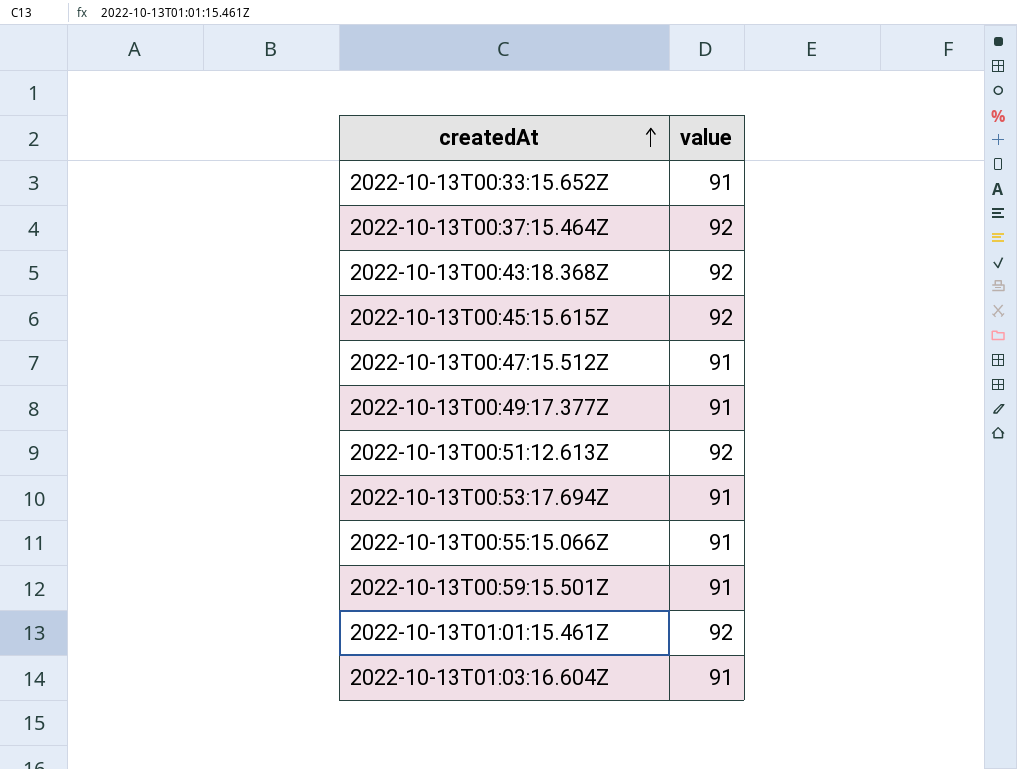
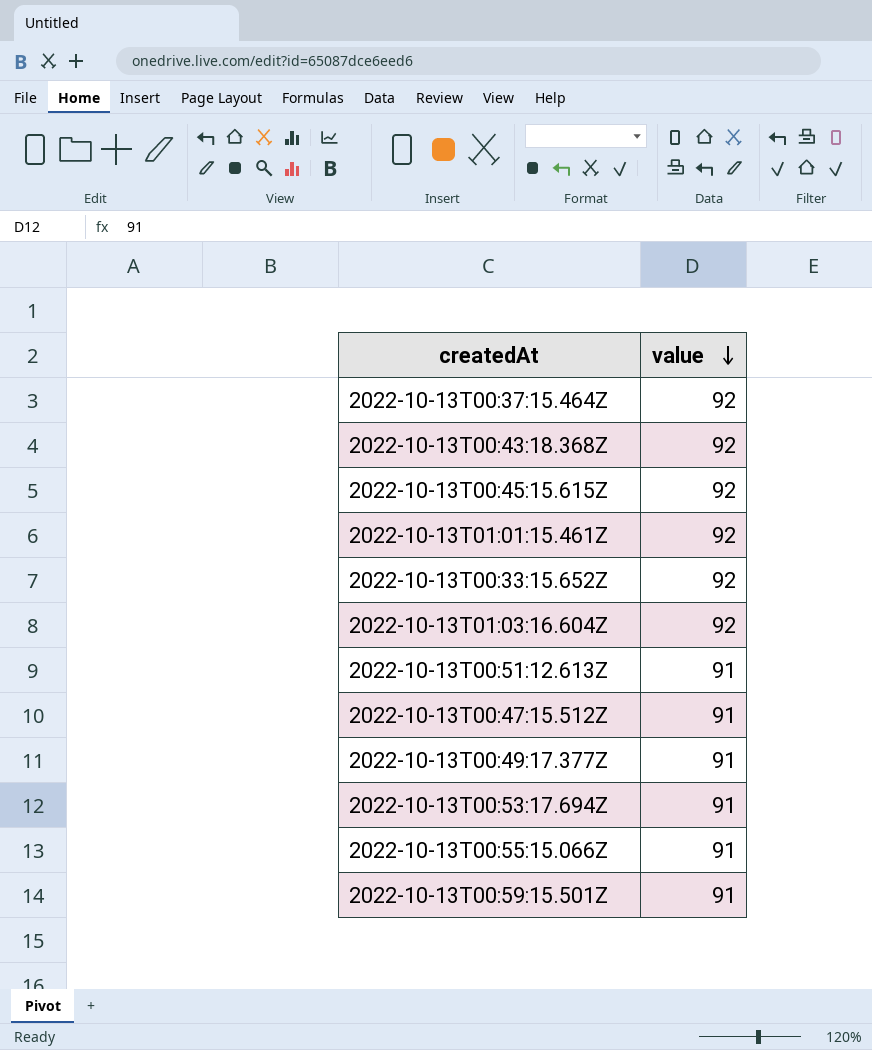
row order: createdAt ascending -> value descending
2022-10-13T00:33:15.652Z | value: 91 -> 92
2022-10-13T01:03:16.604Z | value: 91 -> 92
2022-10-13T00:51:12.613Z | value: 92 -> 91

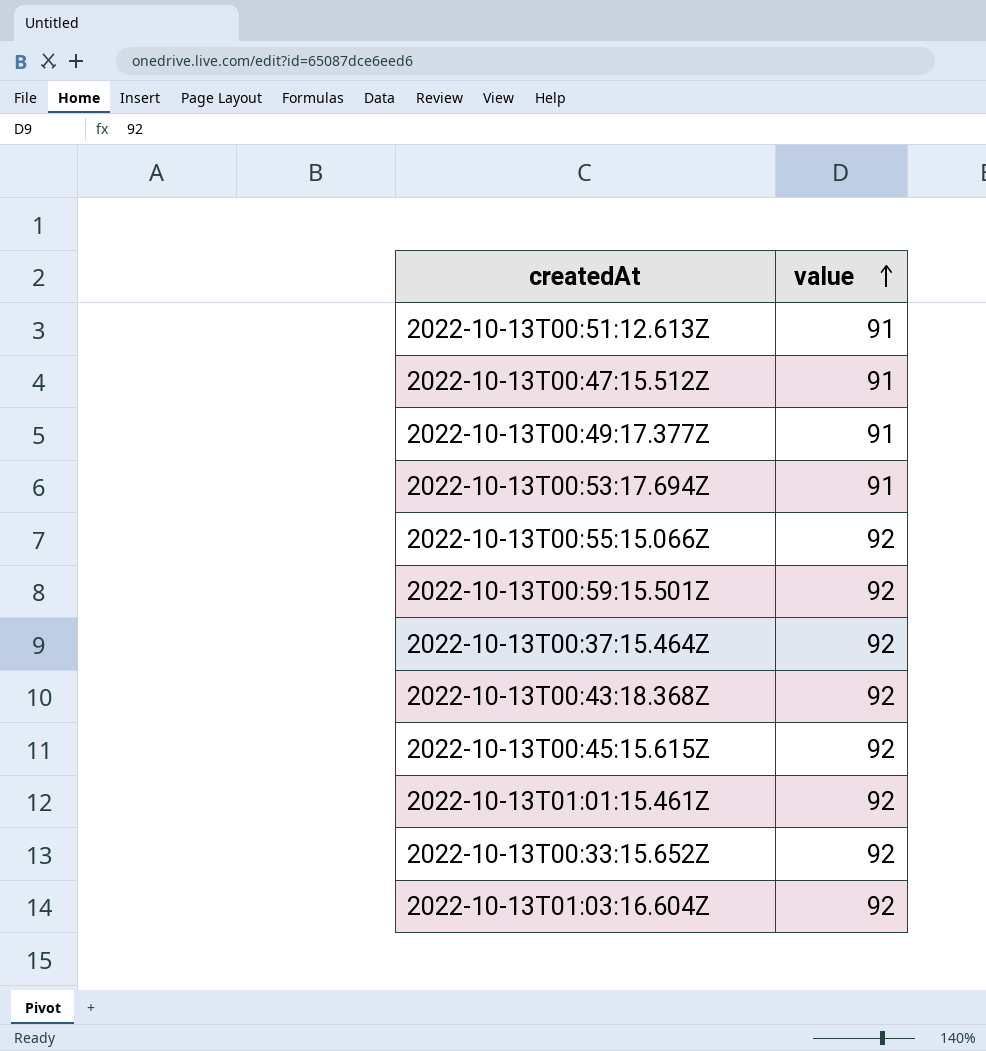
row order: value descending -> value ascending
2022-10-13T00:55:15.066Z | value: 91 -> 92
2022-10-13T00:59:15.501Z | value: 91 -> 92

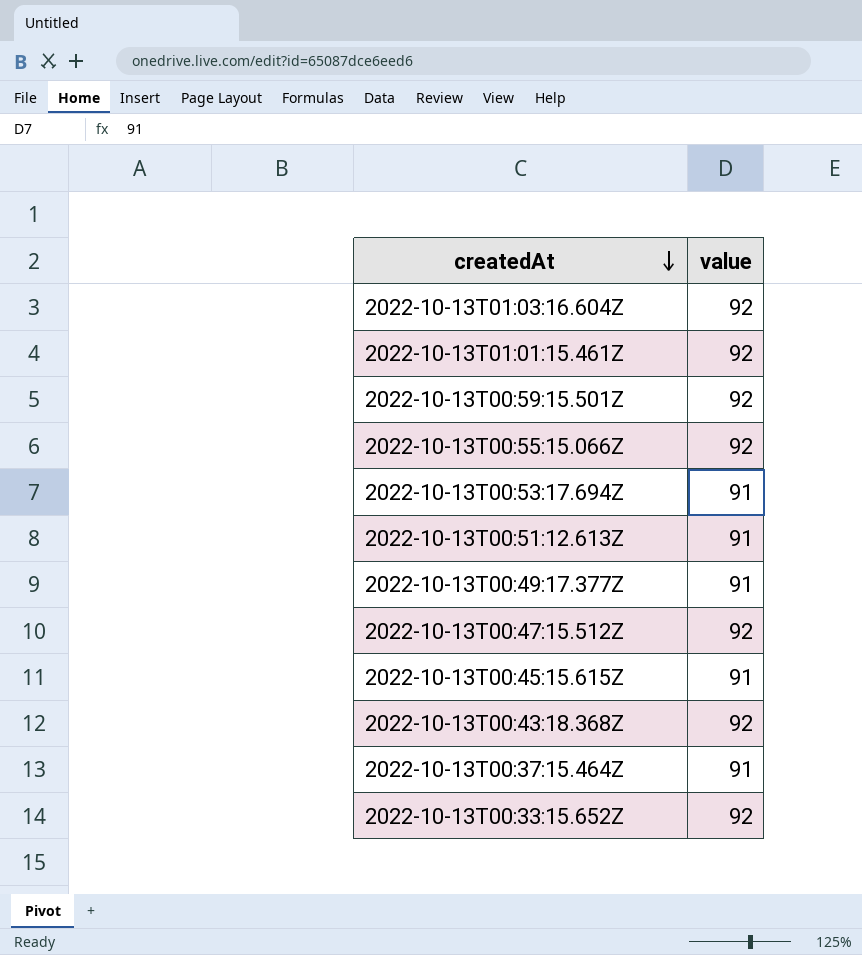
row order: value ascending -> createdAt descending
2022-10-13T00:47:15.512Z | value: 91 -> 92
2022-10-13T00:45:15.615Z | value: 92 -> 91
2022-10-13T00:37:15.464Z | value: 92 -> 91

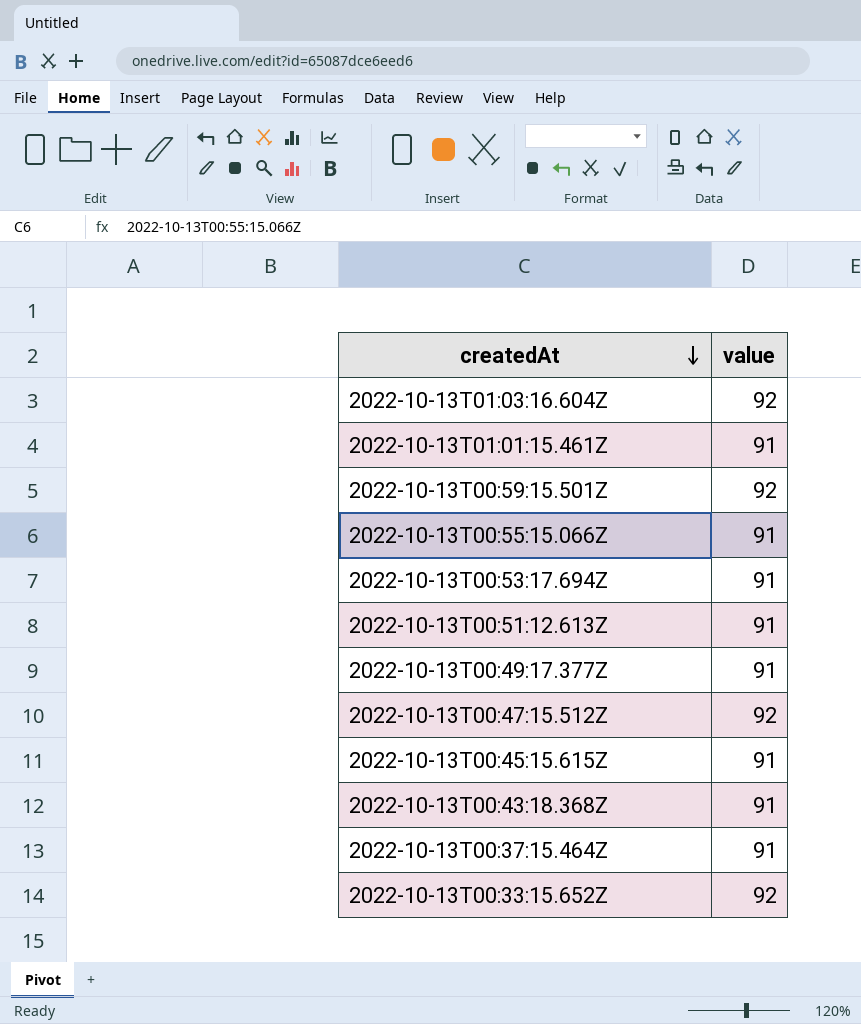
2022-10-13T01:01:15.461Z | value: 92 -> 91
2022-10-13T00:55:15.066Z | value: 92 -> 91
2022-10-13T00:43:18.368Z | value: 92 -> 91

